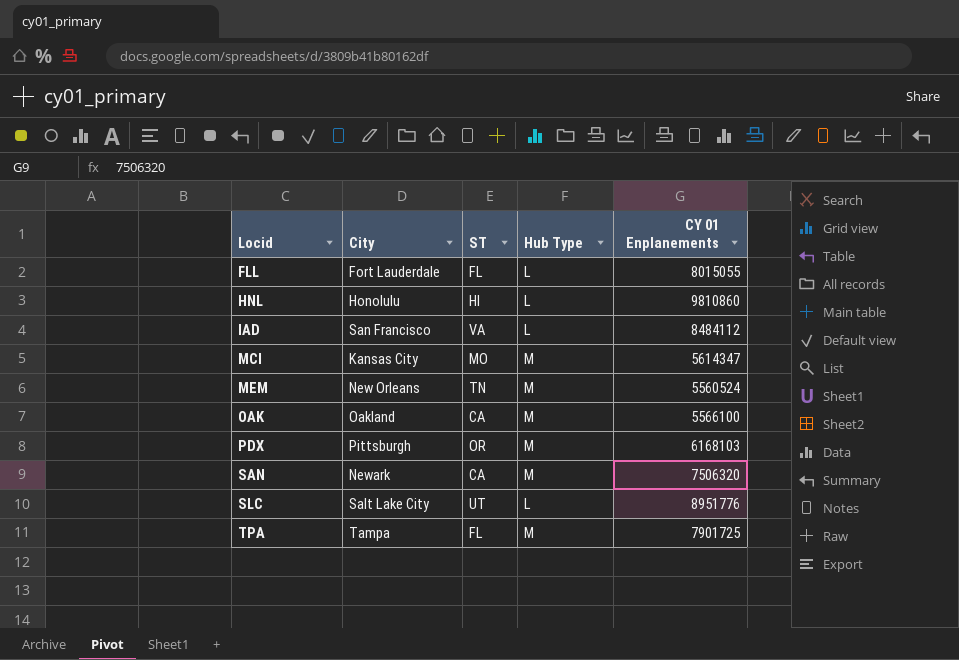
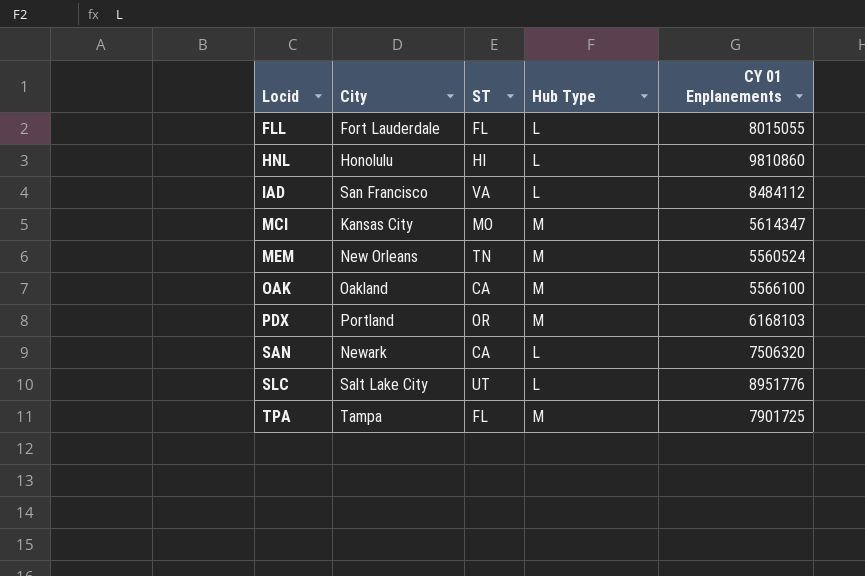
PDX | City: Pittsburgh -> Portland
SAN | Hub Type: M -> L

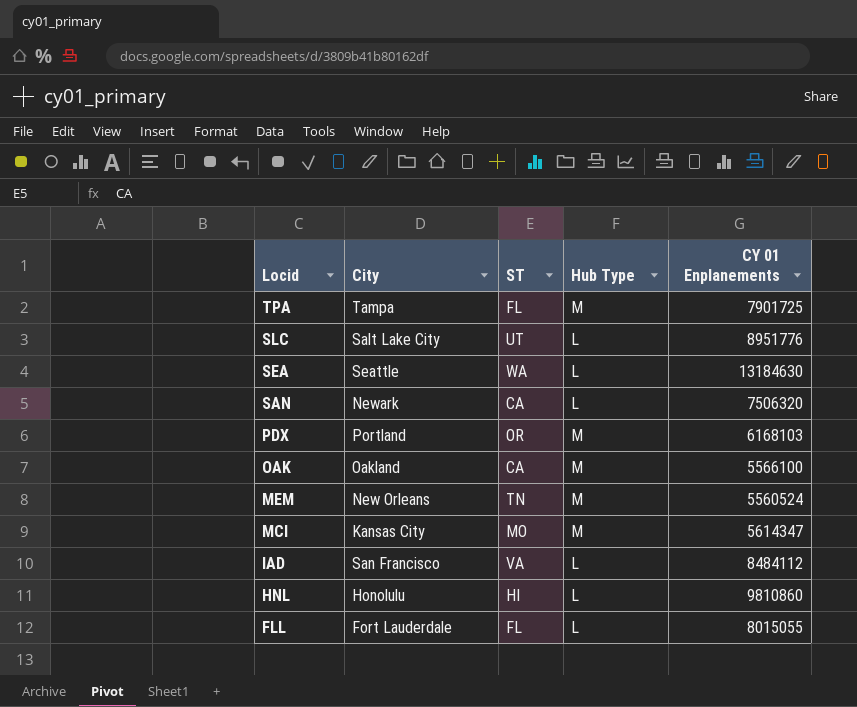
row order: Locid ascending -> Locid descending
row SEA: none -> Seattle | WA | L | 13184630

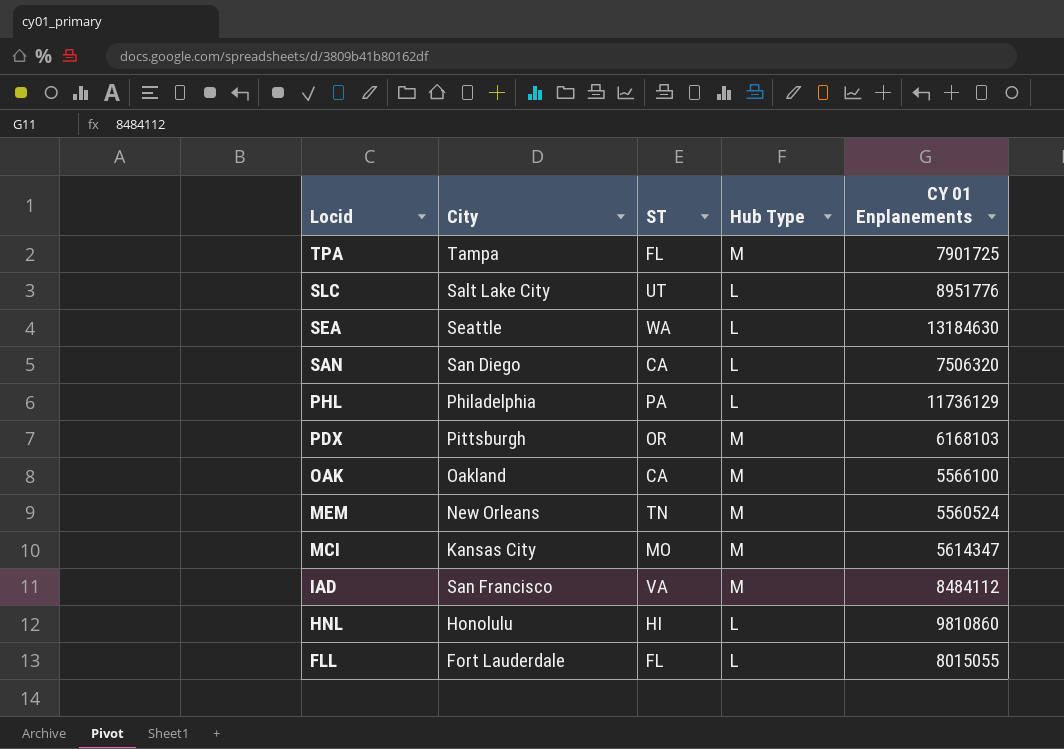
SAN | City: Newark -> San Diego
row PHL: none -> Philadelphia | PA | L | 11736129
PDX | City: Portland -> Pittsburgh
IAD | Hub Type: L -> M

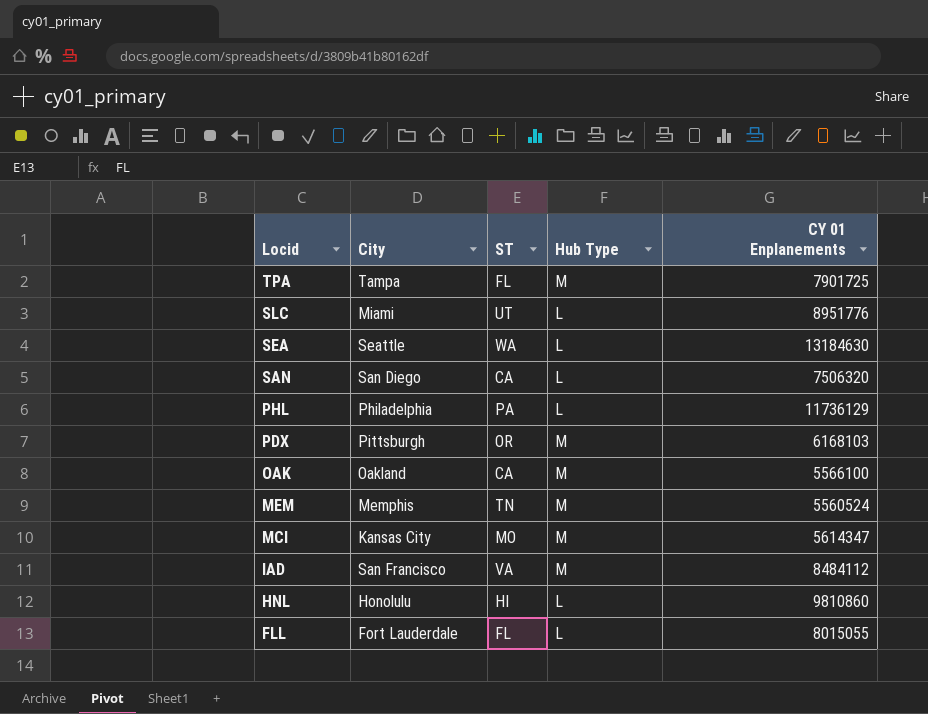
SLC | City: Salt Lake City -> Miami
MEM | City: New Orleans -> Memphis

